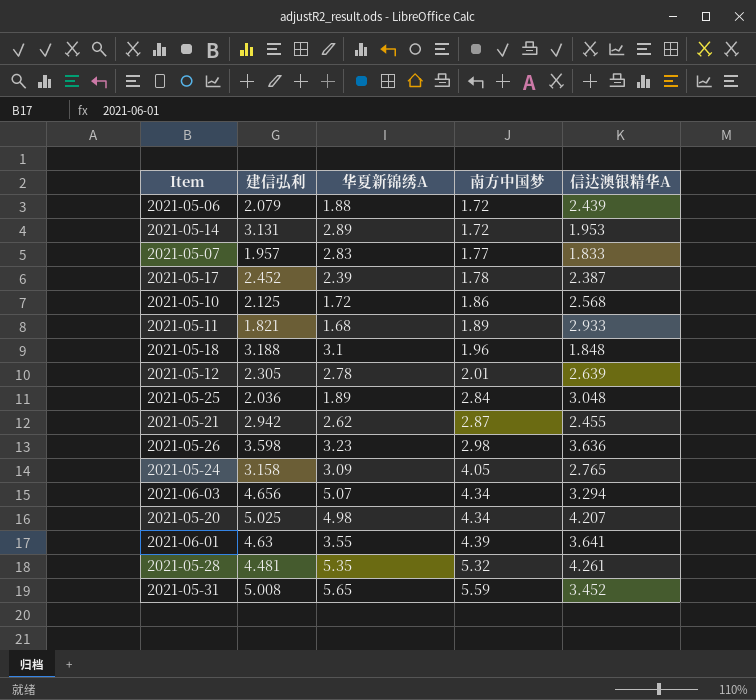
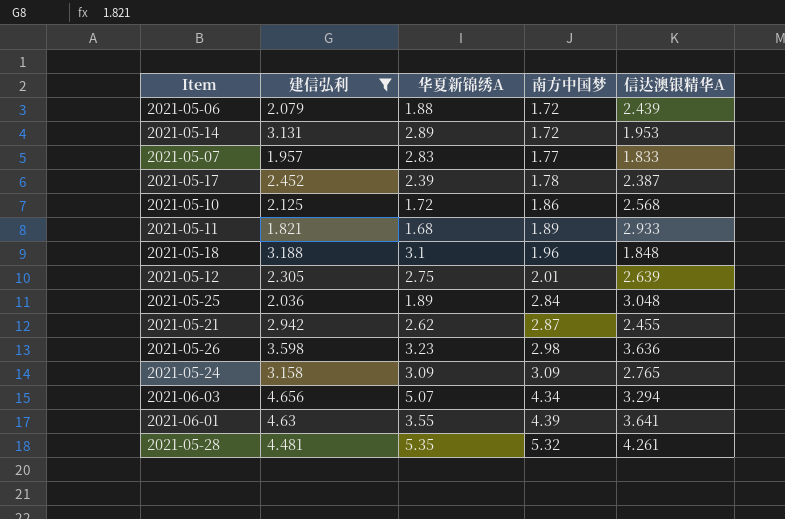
filter: none -> 建信弘利 <= 4.656
2021-05-12 | 华夏新锦绣A: 2.78 -> 2.75
2021-05-24 | 南方中国梦: 4.05 -> 3.09

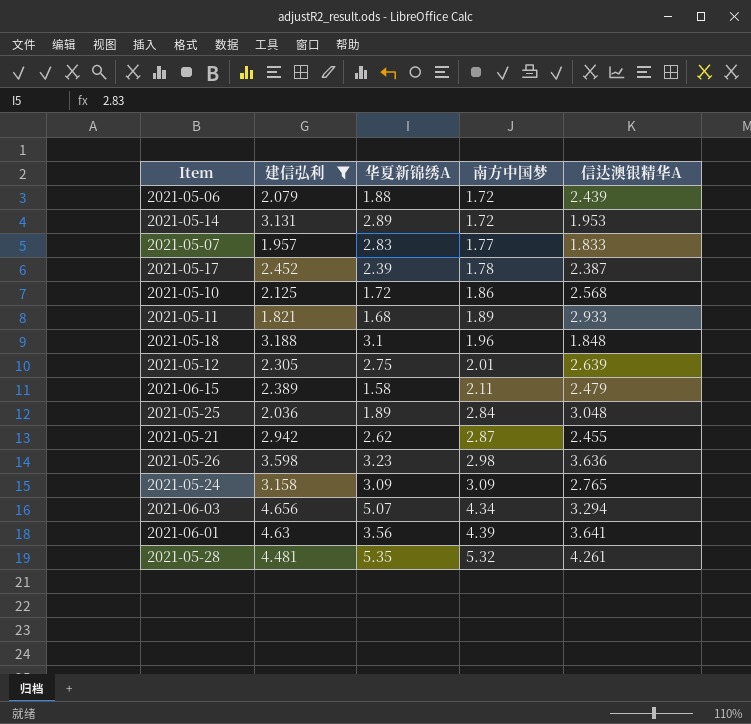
row 2021-06-15: none -> 2.389 | 1.58 | 2.11 | 2.479
2021-06-01 | 华夏新锦绣A: 3.55 -> 3.56

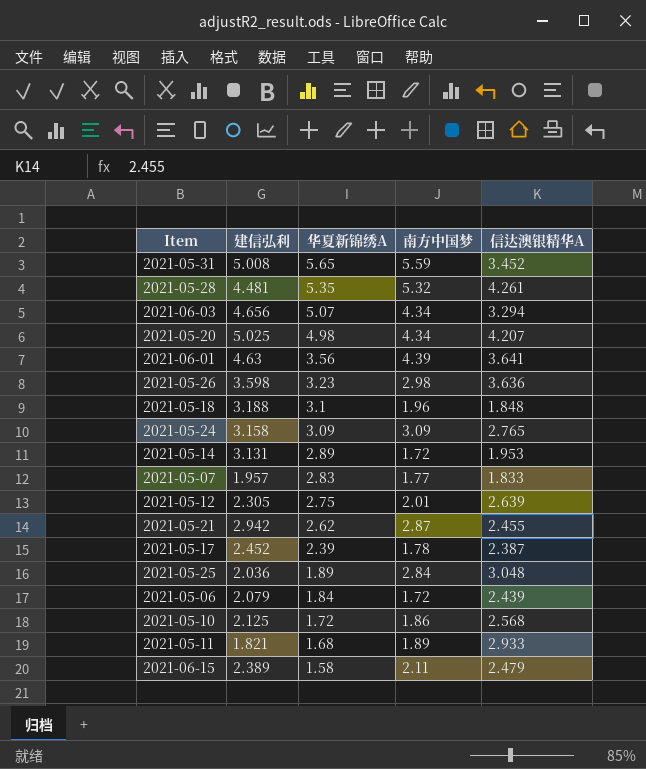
filter: 建信弘利 <= 4.656 -> none
row order: 南方中国梦 ascending -> 华夏新锦绣A descending
2021-05-06 | 华夏新锦绣A: 1.88 -> 1.84

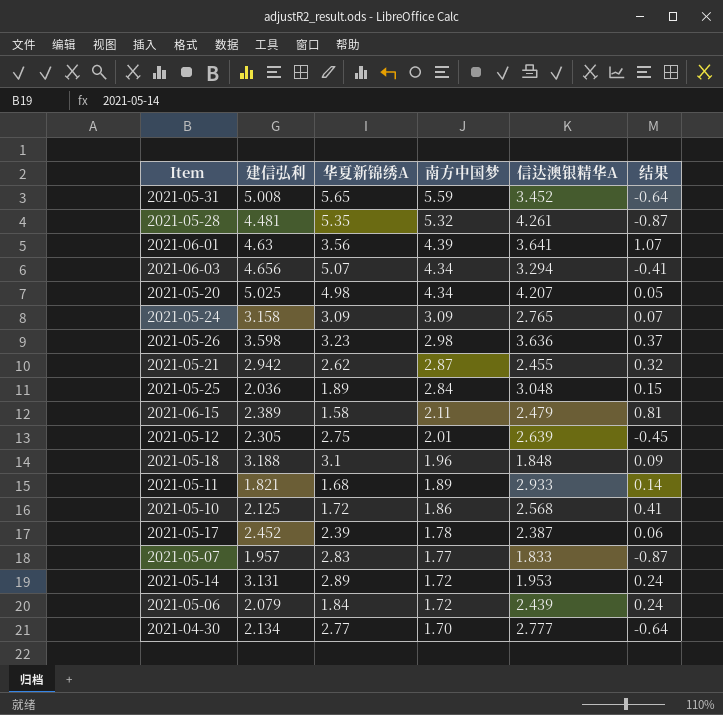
row order: 华夏新锦绣A descending -> 南方中国梦 descending
column 结果 | formula: none -> [建信弘利] - [华夏新锦绣A]
row 2021-04-30: none -> 2.134 | 2.77 | 1.70 | 2.777 | -0.64

